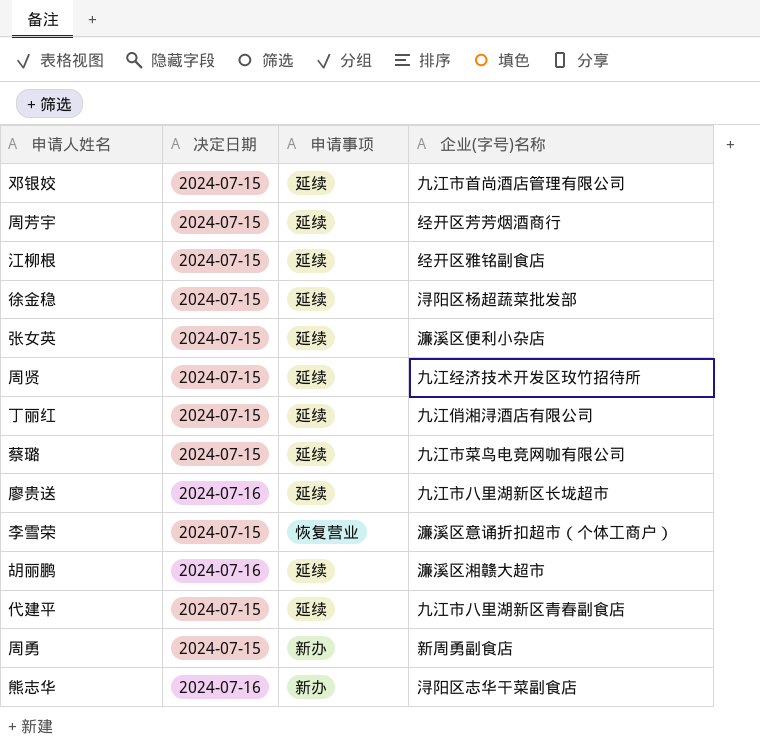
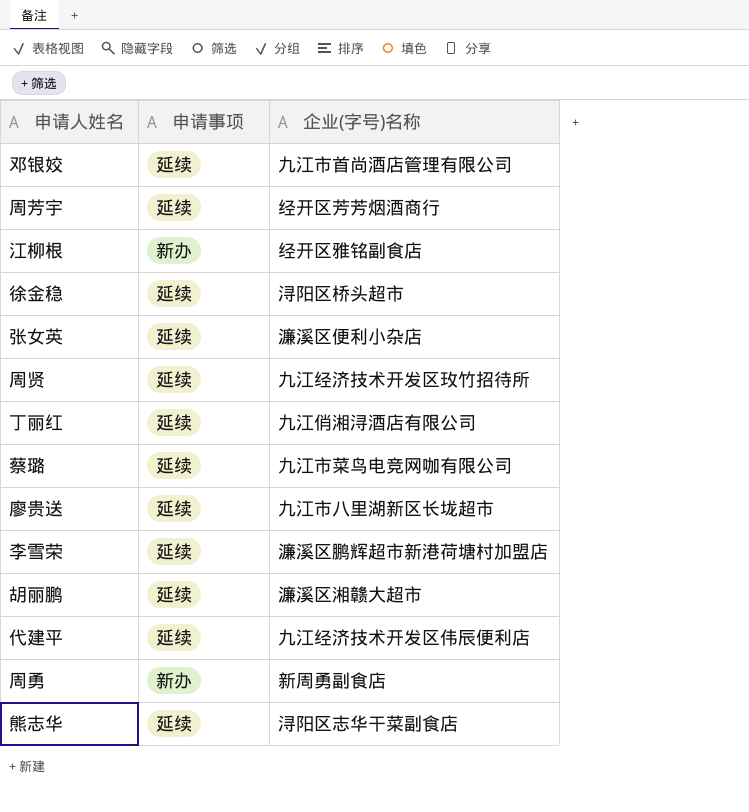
column 决定日期 | position: 2 -> none
江柳根 | 申请事项: 延续 -> 新办
徐金稳 | 企业(字号)名称: 浔阳区杨超蔬菜批发部 -> 浔阳区桥头超市
李雪荣 | 申请事项: 恢复营业 -> 延续
李雪荣 | 企业(字号)名称: 濂溪区意诵折扣超市（个体工商户） -> 濂溪区鹏辉超市新港荷塘村加盟店
代建平 | 企业(字号)名称: 九江市八里湖新区青春副食店 -> 九江经济技术开发区伟辰便利店
熊志华 | 申请事项: 新办 -> 延续

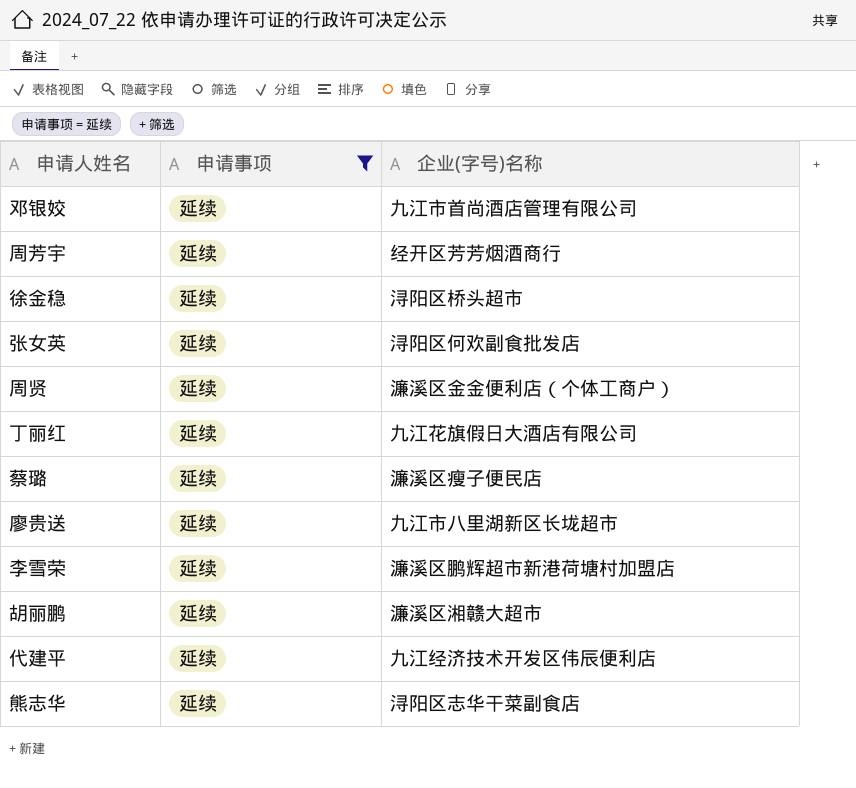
filter: none -> 申请事项 = 延续
张女英 | 企业(字号)名称: 濂溪区便利小杂店 -> 浔阳区何欢副食批发店
周贤 | 企业(字号)名称: 九江经济技术开发区玫竹招待所 -> 濂溪区金金便利店（个体工商户）
丁丽红 | 企业(字号)名称: 九江俏湘浔酒店有限公司 -> 九江花旗假日大酒店有限公司
蔡璐 | 企业(字号)名称: 九江市菜鸟电竞网咖有限公司 -> 濂溪区瘦子便民店

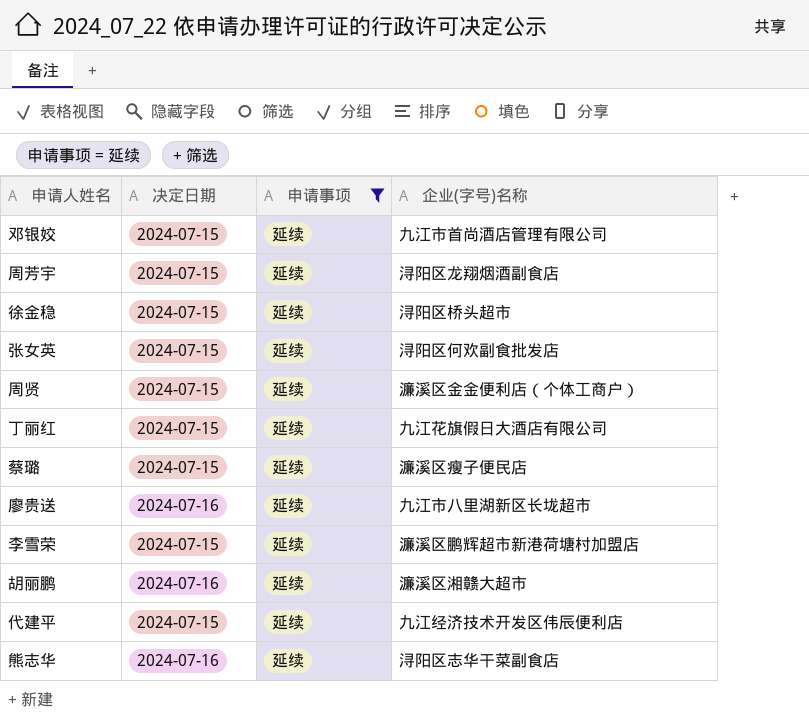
column 决定日期 | position: none -> 2
周芳宇 | 企业(字号)名称: 经开区芳芳烟酒商行 -> 浔阳区龙翔烟酒副食店

